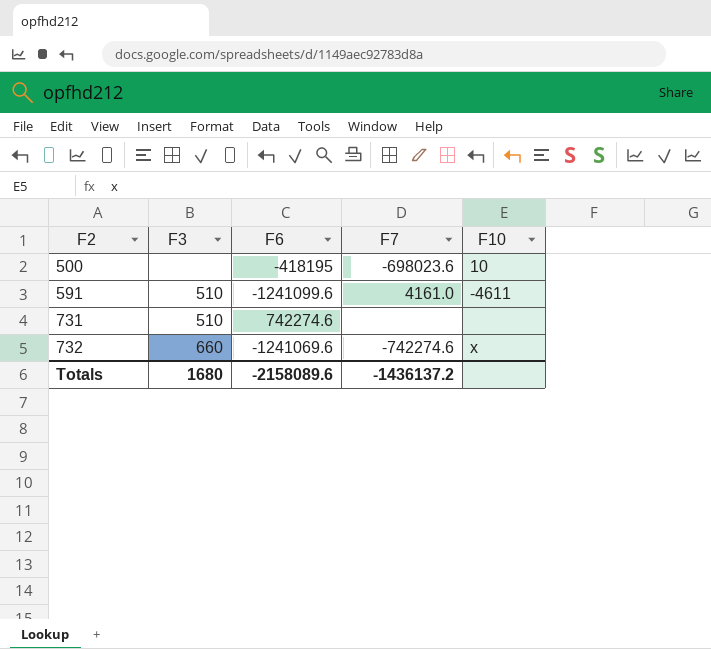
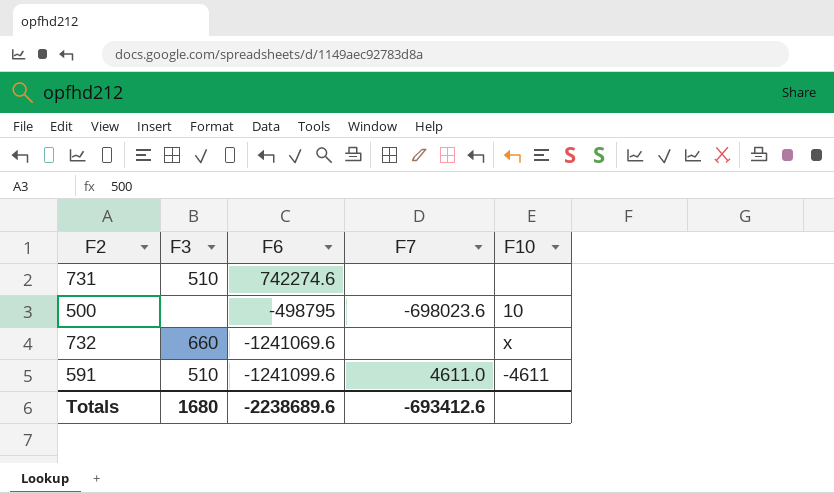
row order: F2 ascending -> F6 descending
500 | F6: -418195 -> -498795
732 | F7: -742274.6 -> none
591 | F7: 4161.0 -> 4611.0
Totals | F6: -2158089.6 -> -2238689.6
Totals | F7: -1436137.2 -> -693412.6

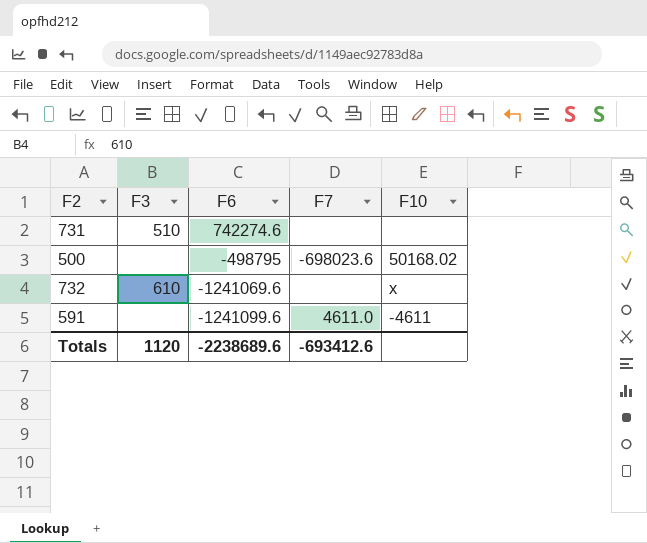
500 | F10: 10 -> 50168.02
732 | F3: 660 -> 610
591 | F3: 510 -> none
Totals | F3: 1680 -> 1120

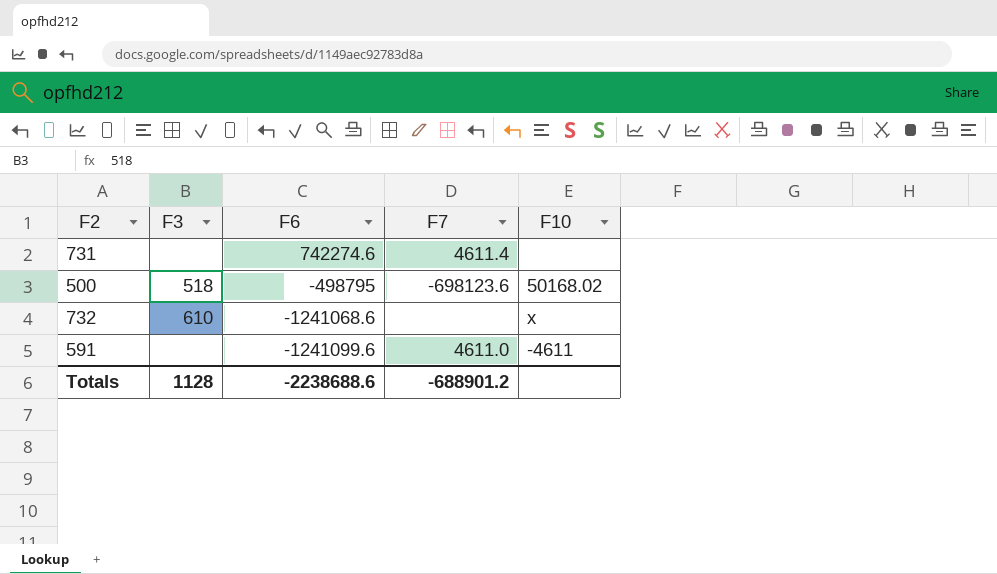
731 | F3: 510 -> none
731 | F7: none -> 4611.4
500 | F3: none -> 518
500 | F7: -698023.6 -> -698123.6
732 | F6: -1241069.6 -> -1241068.6
Totals | F3: 1120 -> 1128
Totals | F6: -2238689.6 -> -2238688.6
Totals | F7: -693412.6 -> -688901.2

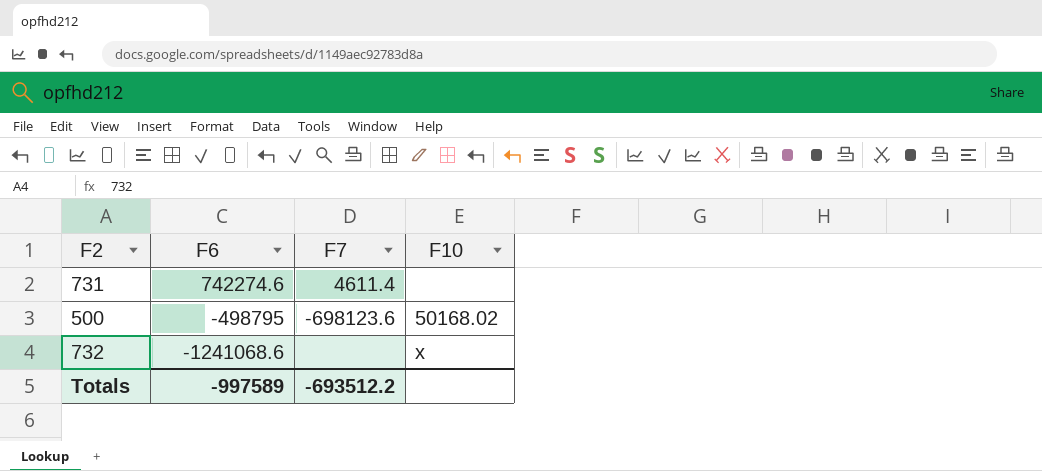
column F3 | position: 2 -> none
row 591: none | -1241099.6 | 4611.0 | -4611 -> none
Totals | F6: -2238688.6 -> -997589
Totals | F7: -688901.2 -> -693512.2

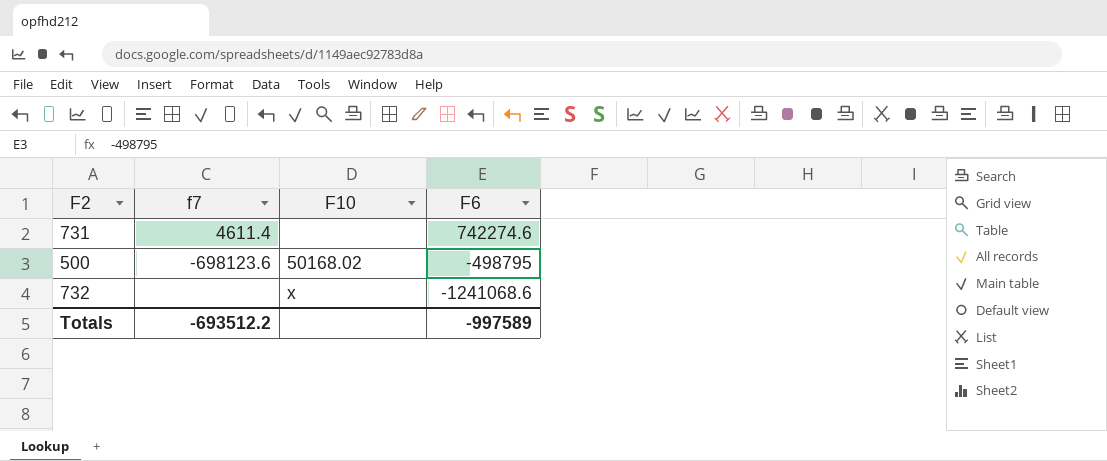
column name: F7 -> f7
column F6 | position: 2 -> 4

